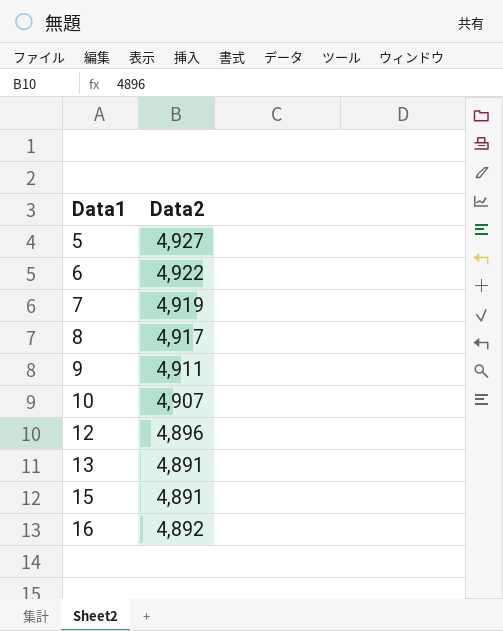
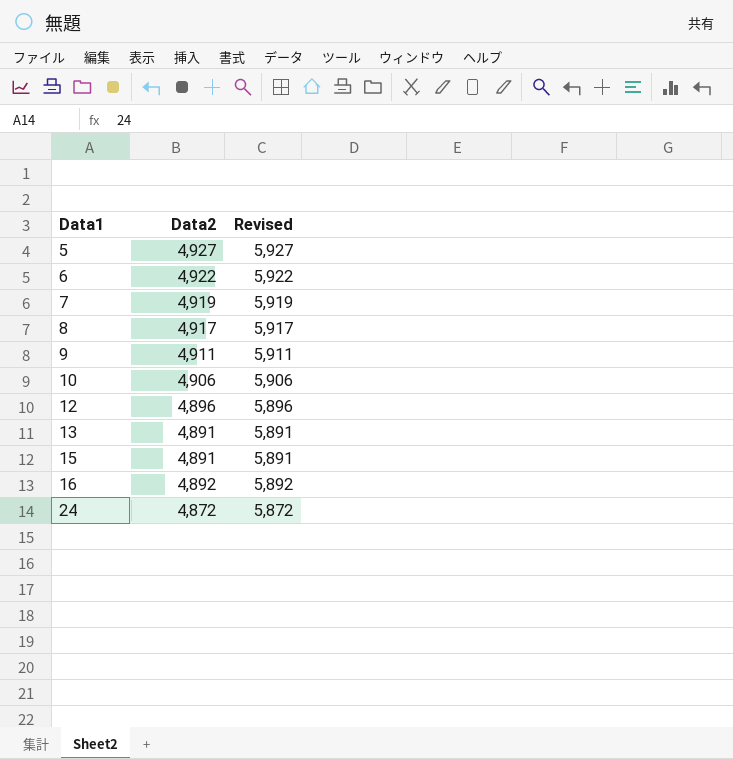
column Revised | formula: none -> [Data2] + 1000
10 | Data2: 4,907 -> 4,906
row 24: none -> 4,872 | 5,872

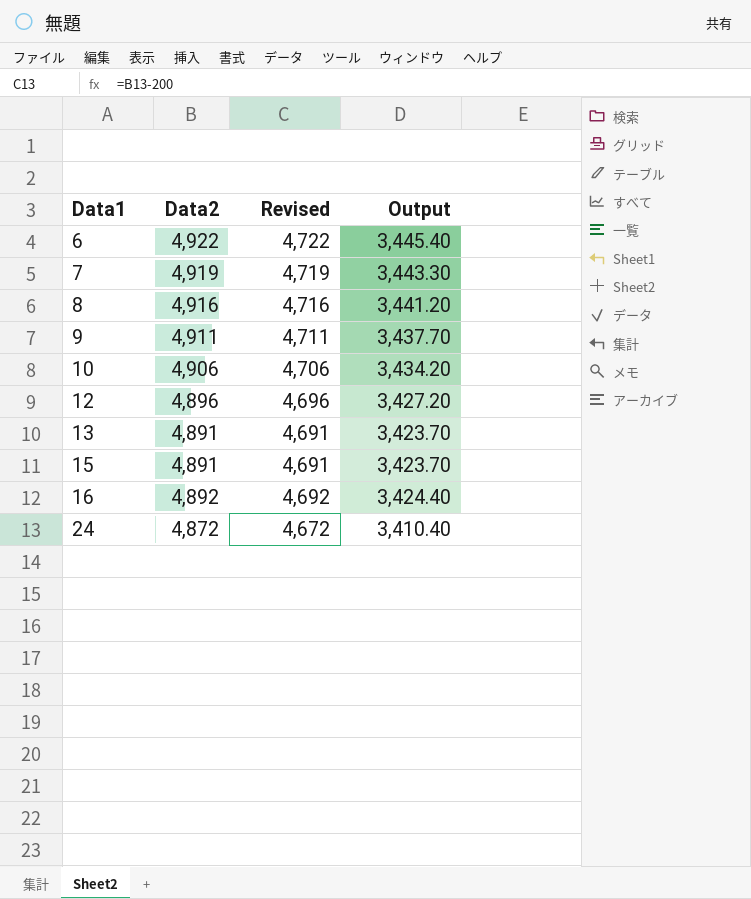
column Revised | formula: [Data2] + 1000 -> [Data2] - 200
column Output | formula: none -> [Data2] * 0.7
row 5: 4,927 | 5,927 -> none
8 | Data2: 4,917 -> 4,916

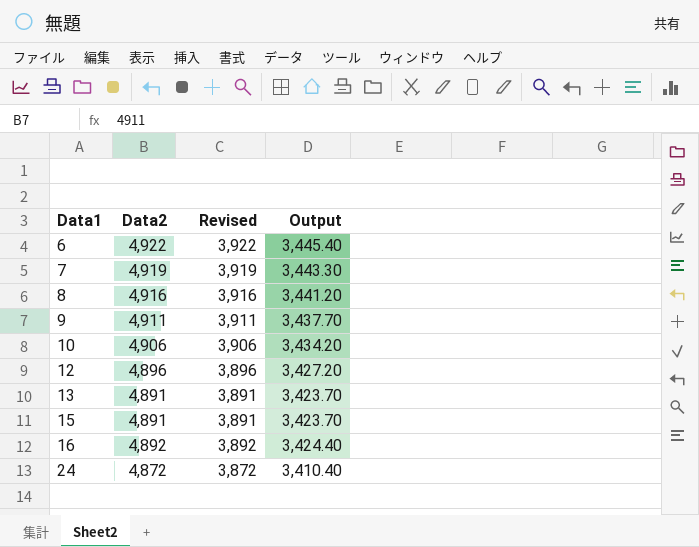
column Revised | formula: [Data2] - 200 -> [Data2] - 1000

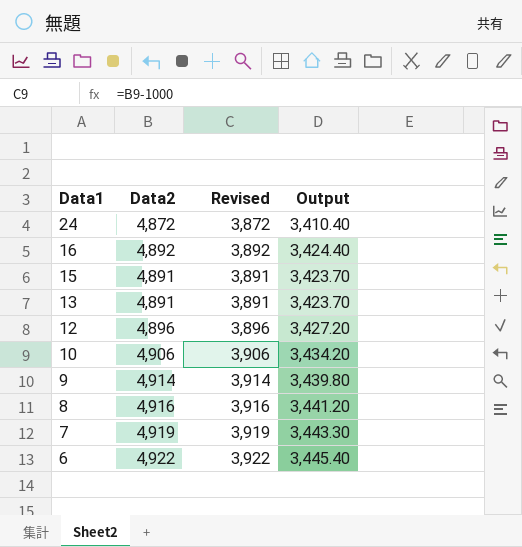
row order: Data1 ascending -> Data1 descending
9 | Data2: 4,911 -> 4,914
9 | Revised: 3,911 -> 3,914
9 | Output: 3,437.70 -> 3,439.80

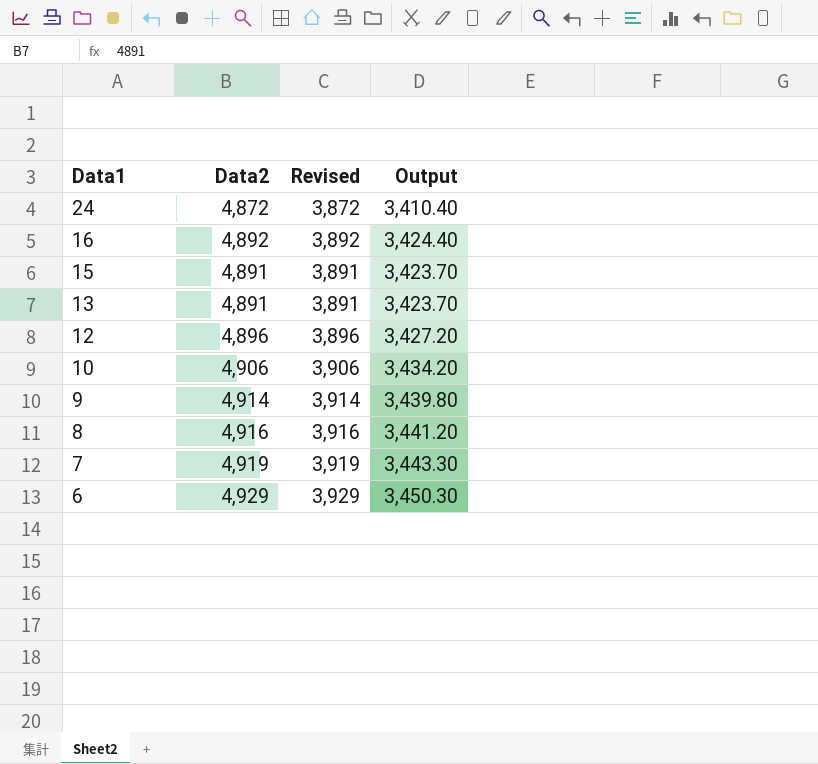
6 | Data2: 4,922 -> 4,929
6 | Revised: 3,922 -> 3,929
6 | Output: 3,445.40 -> 3,450.30

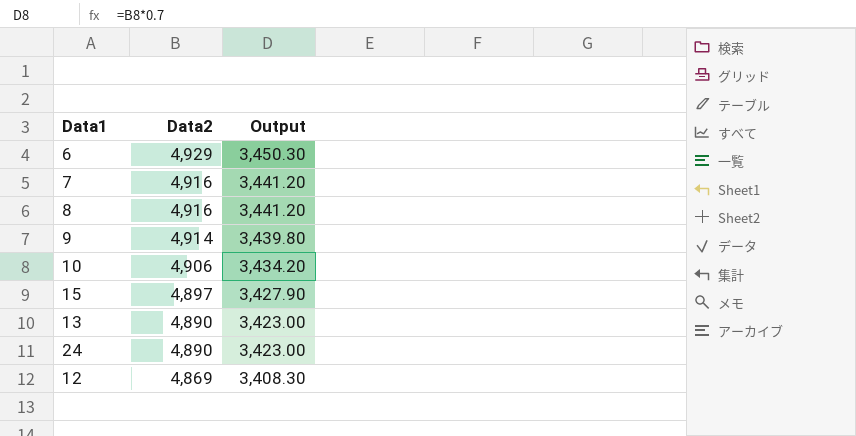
row order: Data1 descending -> Data2 descending
column Revised | formula: [Data2] - 1000 -> none
row 16: 4,892 | 3,892 | 3,424.40 -> none
7 | Data2: 4,919 -> 4,916
7 | Output: 3,443.30 -> 3,441.20
15 | Data2: 4,891 -> 4,897
15 | Output: 3,423.70 -> 3,427.90
13 | Data2: 4,891 -> 4,890
13 | Output: 3,423.70 -> 3,423.00
24 | Data2: 4,872 -> 4,890
24 | Output: 3,410.40 -> 3,423.00
12 | Data2: 4,896 -> 4,869
12 | Output: 3,427.20 -> 3,408.30

